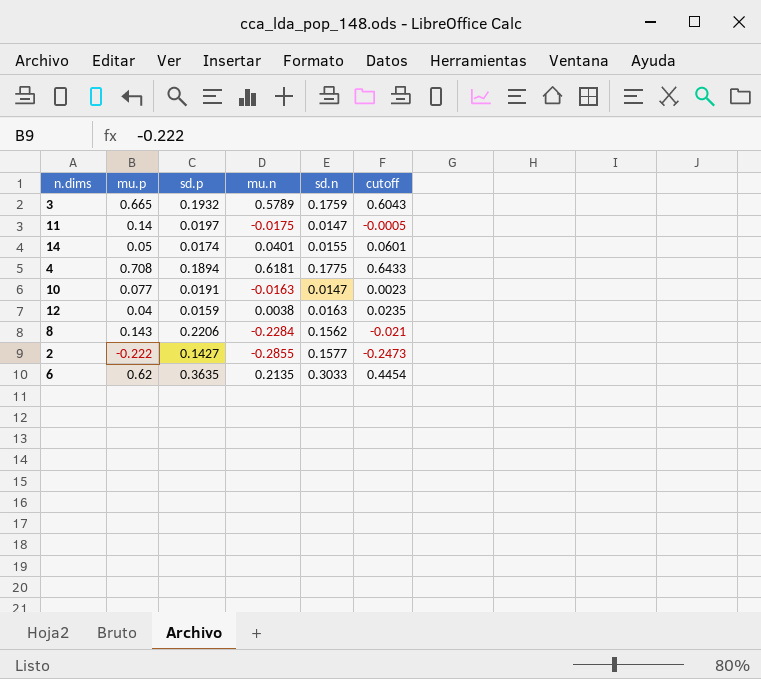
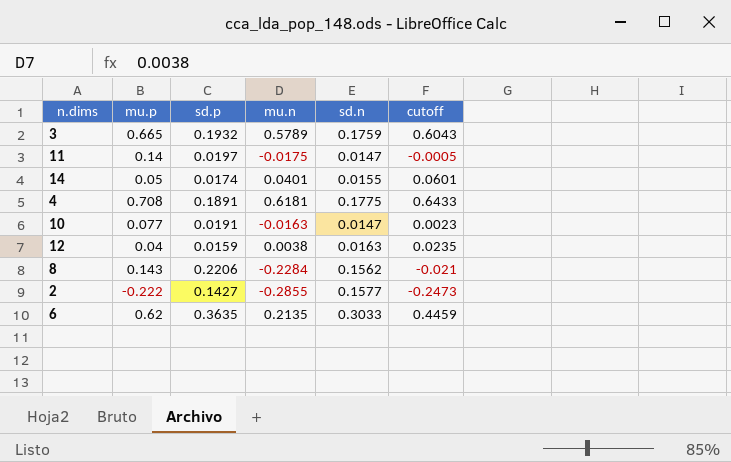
4 | sd.p: 0.1894 -> 0.1891
6 | cutoff: 0.4454 -> 0.4459

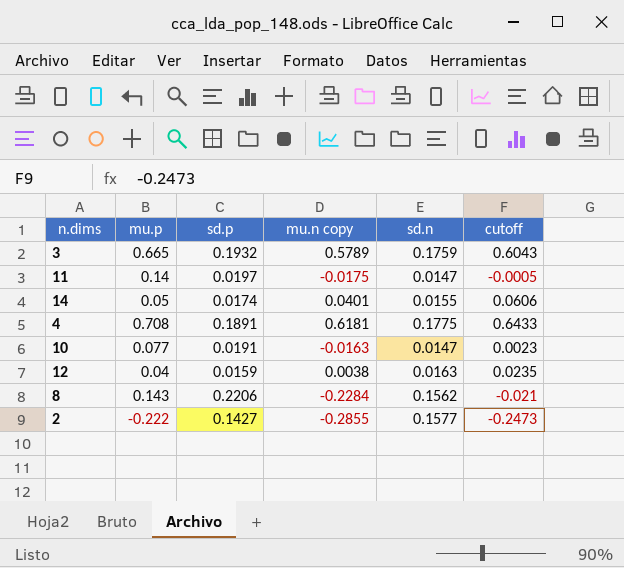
column name: mu.n -> mu.n copy
row 6: 0.62 | 0.3635 | 0.2135 | 0.3033 | 0.4459 -> none
14 | cutoff: 0.0601 -> 0.0606

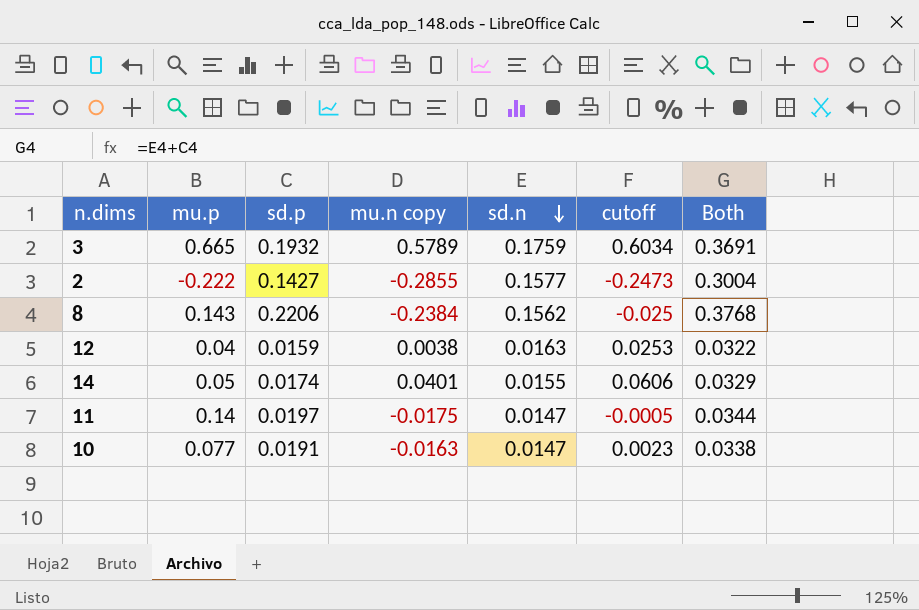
row order: none -> sd.n descending
column Both | formula: none -> [sd.p] + [sd.n]
row 4: 0.708 | 0.1891 | 0.6181 | 0.1775 | 0.6433 -> none
3 | cutoff: 0.6043 -> 0.6034
8 | mu.n copy: -0.2284 -> -0.2384
8 | cutoff: -0.021 -> -0.025
12 | cutoff: 0.0235 -> 0.0253

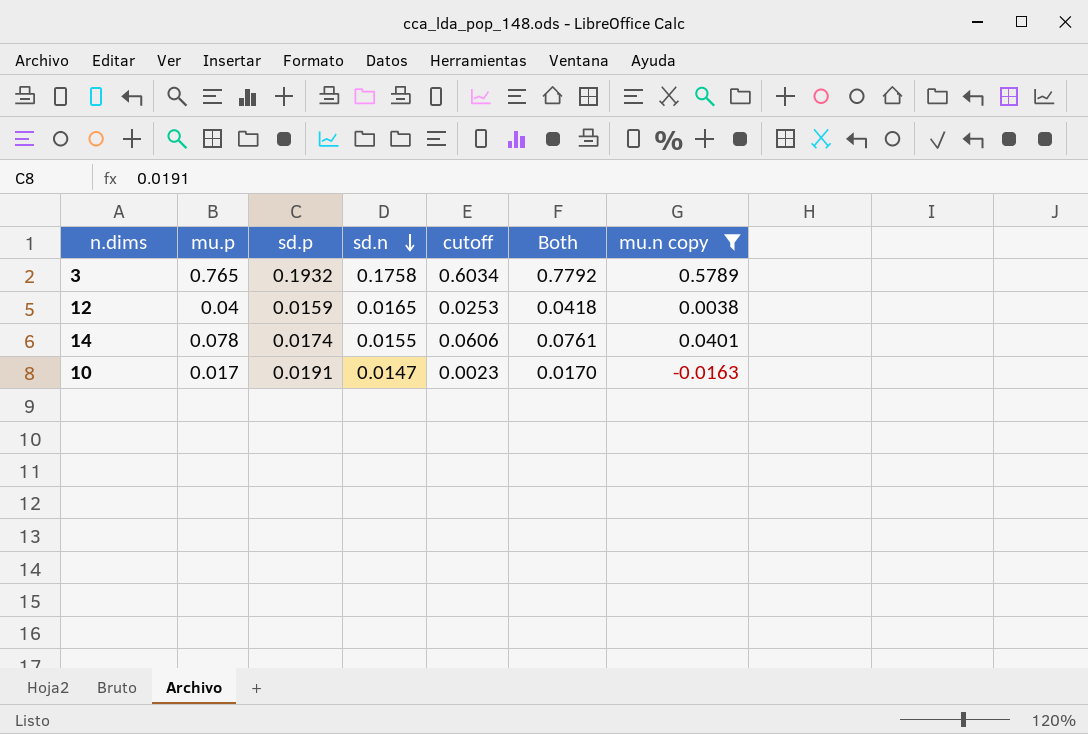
filter: none -> mu.n copy >= -0.0163
column Both | formula: [sd.p] + [sd.n] -> [sd.n] + [cutoff]
column mu.n copy | position: 4 -> 7
3 | mu.p: 0.665 -> 0.765
3 | sd.n: 0.1759 -> 0.1758
12 | sd.n: 0.0163 -> 0.0165
14 | mu.p: 0.05 -> 0.078
10 | mu.p: 0.077 -> 0.017

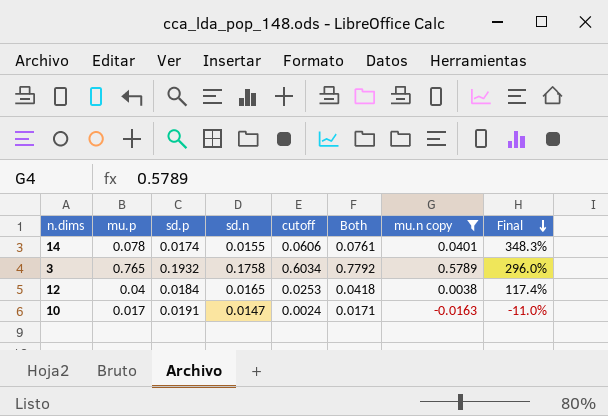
row order: sd.n descending -> Final descending
column Final | formula: none -> ([mu.p] - [sd.p]) / [sd.p]
12 | sd.p: 0.0159 -> 0.0184
10 | cutoff: 0.0023 -> 0.0024
10 | Both: 0.0170 -> 0.0171

